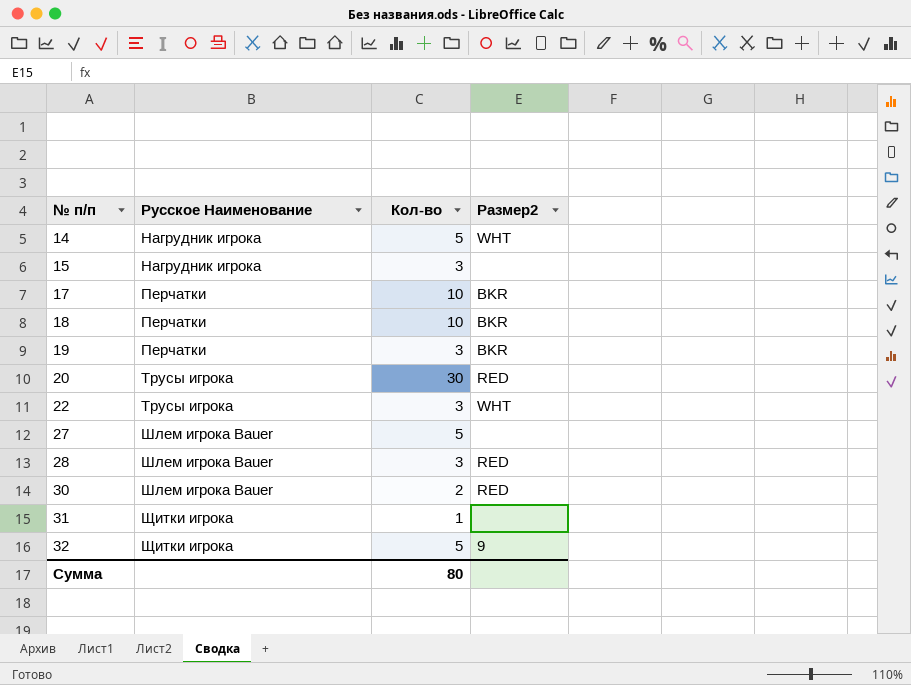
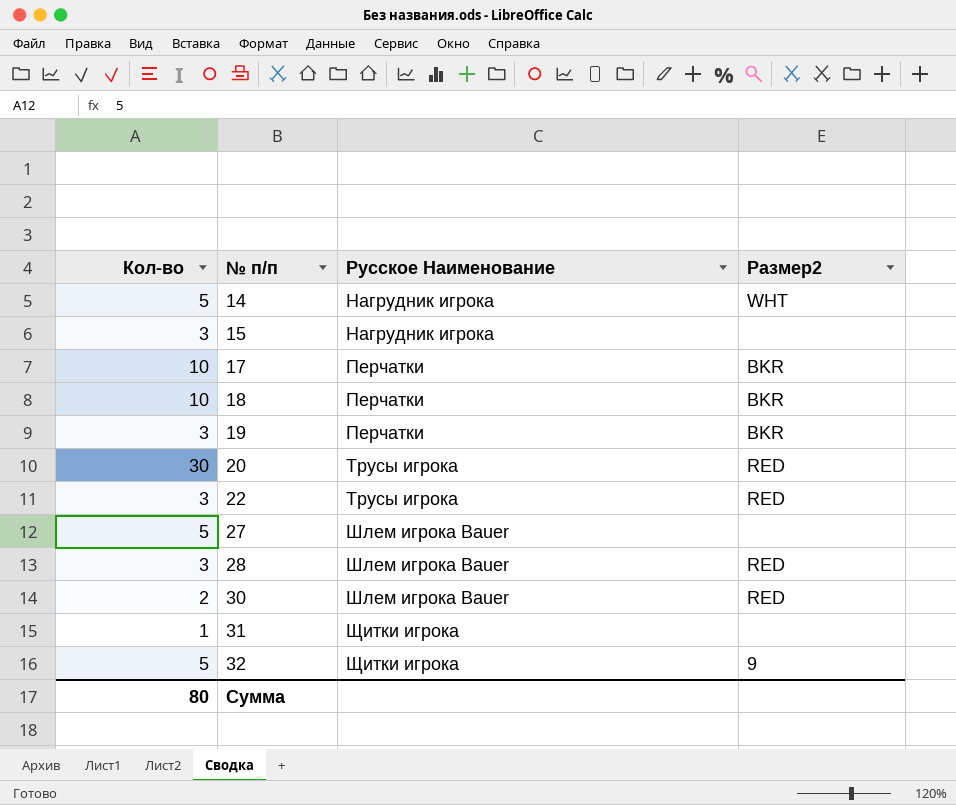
column Кол-во | position: 3 -> 1
22 | Размер2: WHT -> RED

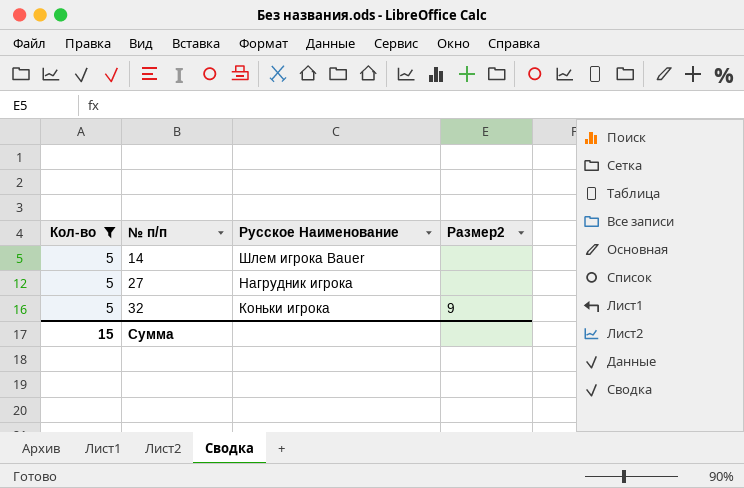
filter: none -> Кол-во = 5
14 | Русское Наименование: Нагрудник игрока -> Шлем игрока Bauer
14 | Размер2: WHT -> none
27 | Русское Наименование: Шлем игрока Bauer -> Нагрудник игрока
32 | Русское Наименование: Щитки игрока -> Коньки игрока
Сумма | Кол-во: 80 -> 15

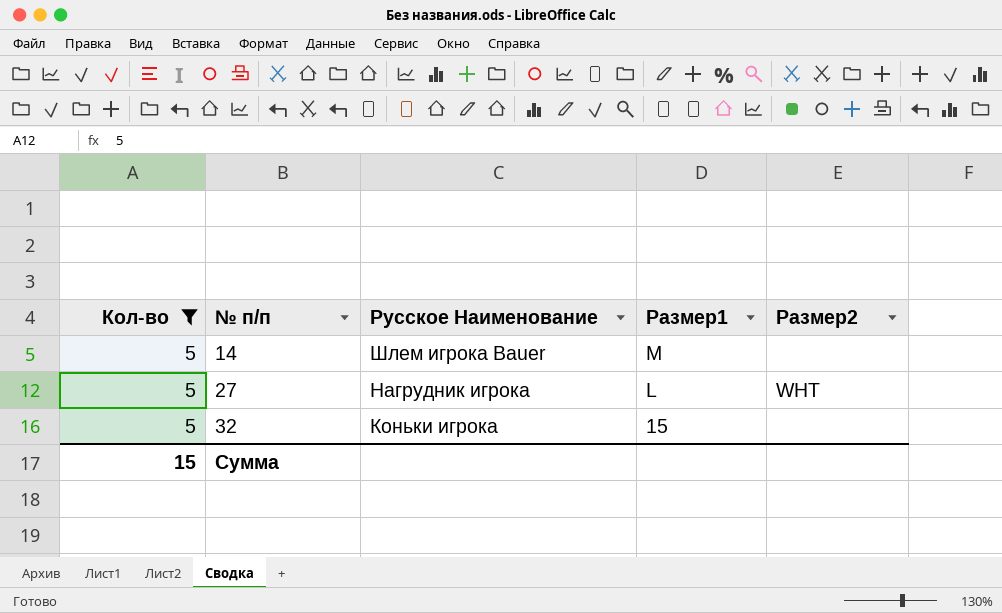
column Размер1 | position: none -> 4
27 | Размер2: none -> WHT
32 | Размер2: 9 -> none

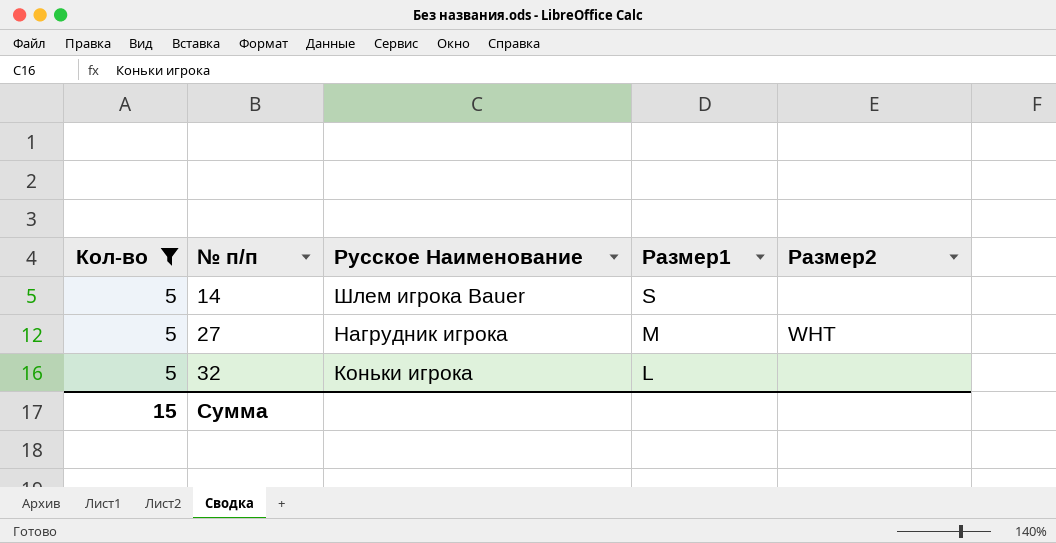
14 | Размер1: M -> S
27 | Размер1: L -> M
32 | Размер1: 15 -> L

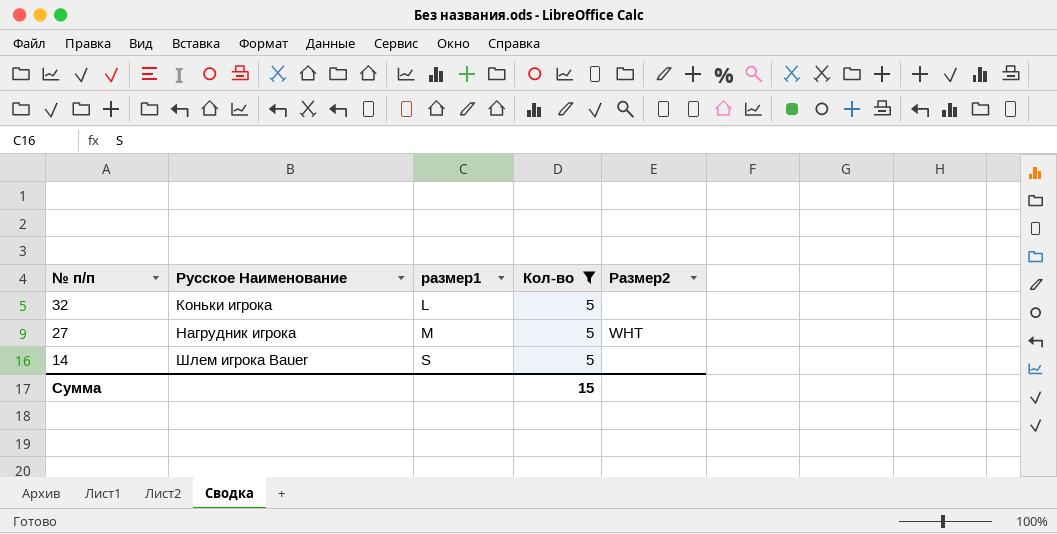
row order: № п/п ascending -> № п/п descending
column name: Размер1 -> размер1
column Кол-во | position: 1 -> 4

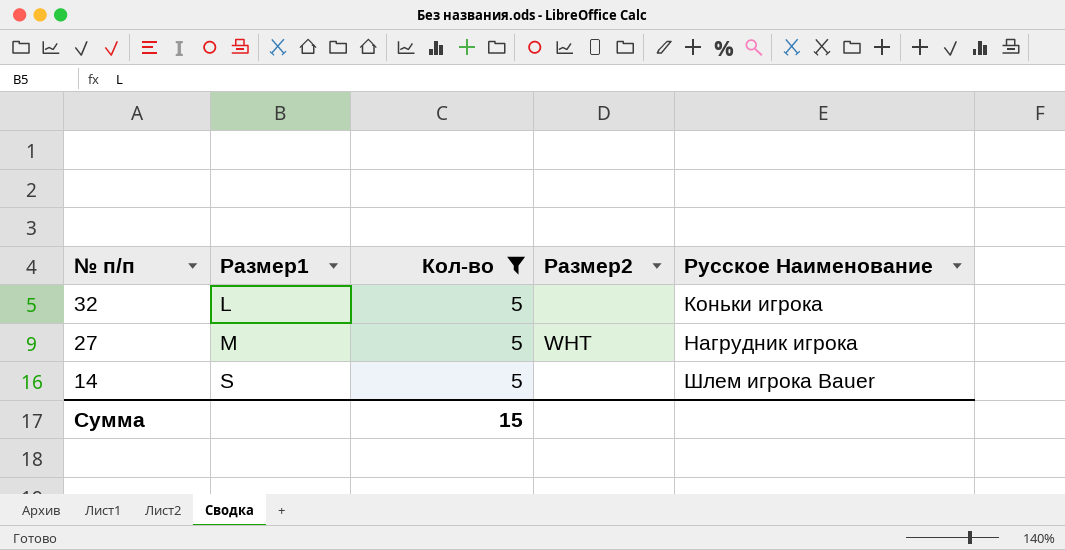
column name: размер1 -> Размер1
column Русское Наименование | position: 2 -> 5

